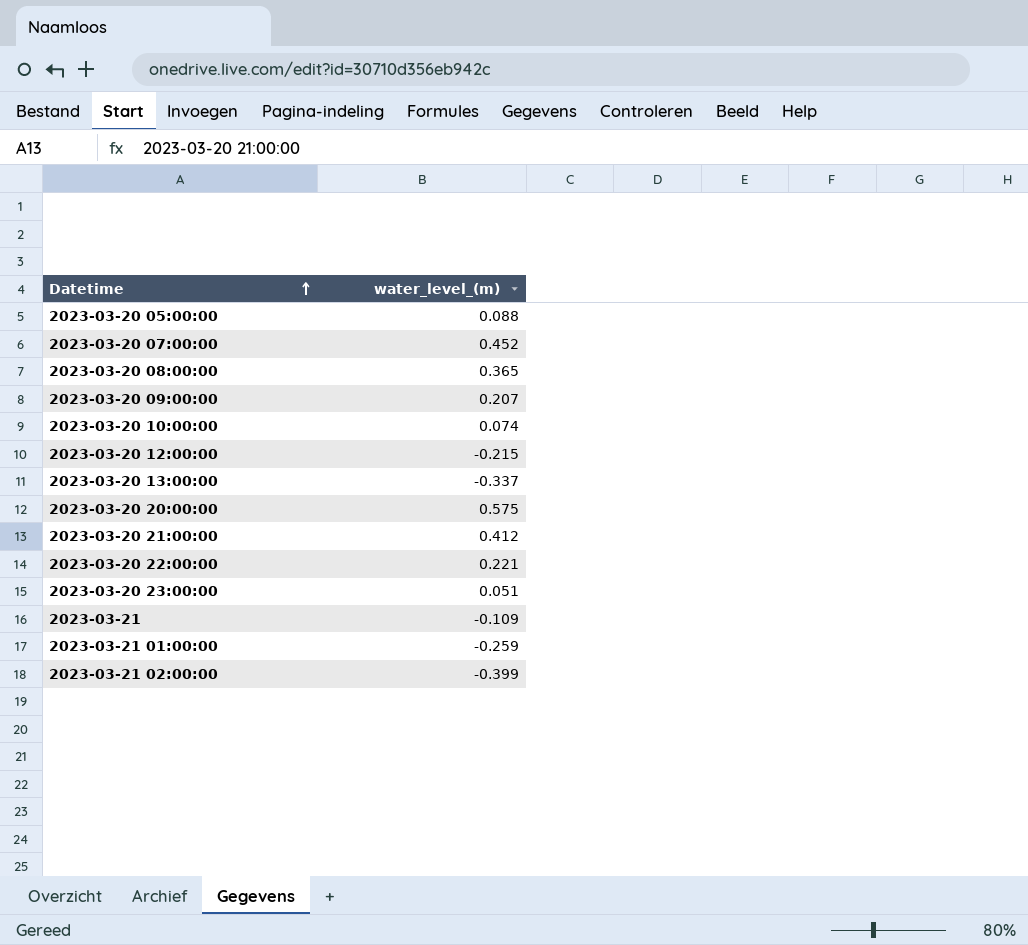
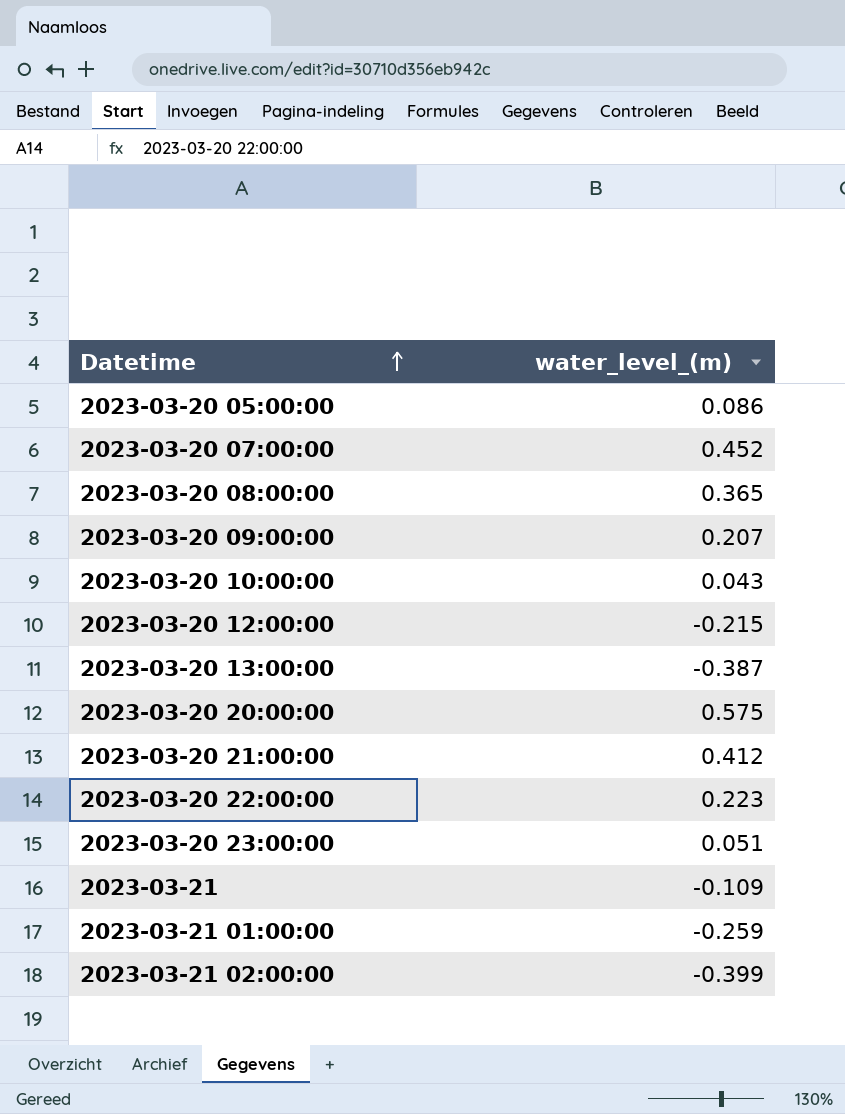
2023-03-20 05:00:00 | water_level_(m): 0.088 -> 0.086
2023-03-20 10:00:00 | water_level_(m): 0.074 -> 0.043
2023-03-20 13:00:00 | water_level_(m): -0.337 -> -0.387
2023-03-20 22:00:00 | water_level_(m): 0.221 -> 0.223

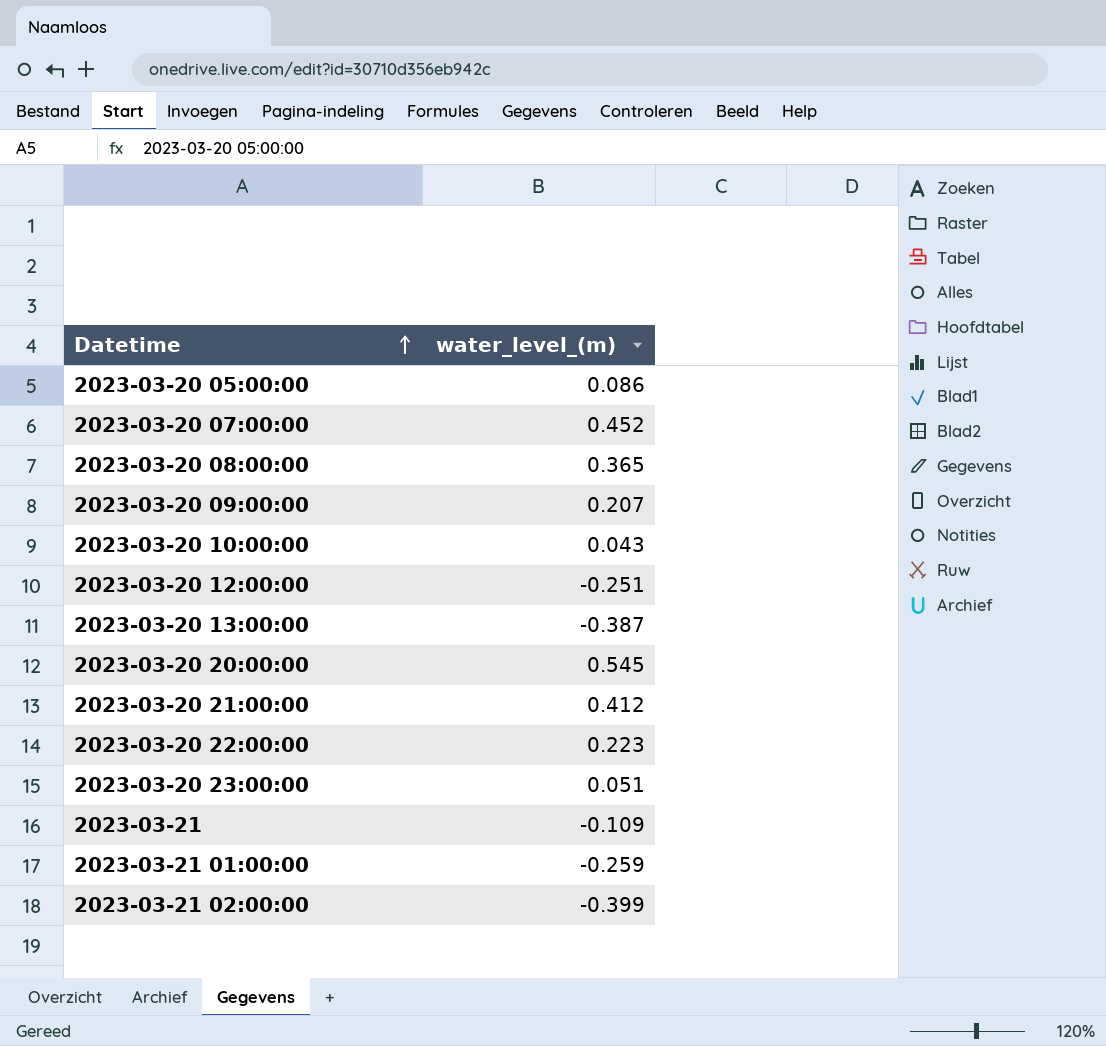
2023-03-20 12:00:00 | water_level_(m): -0.215 -> -0.251
2023-03-20 20:00:00 | water_level_(m): 0.575 -> 0.545

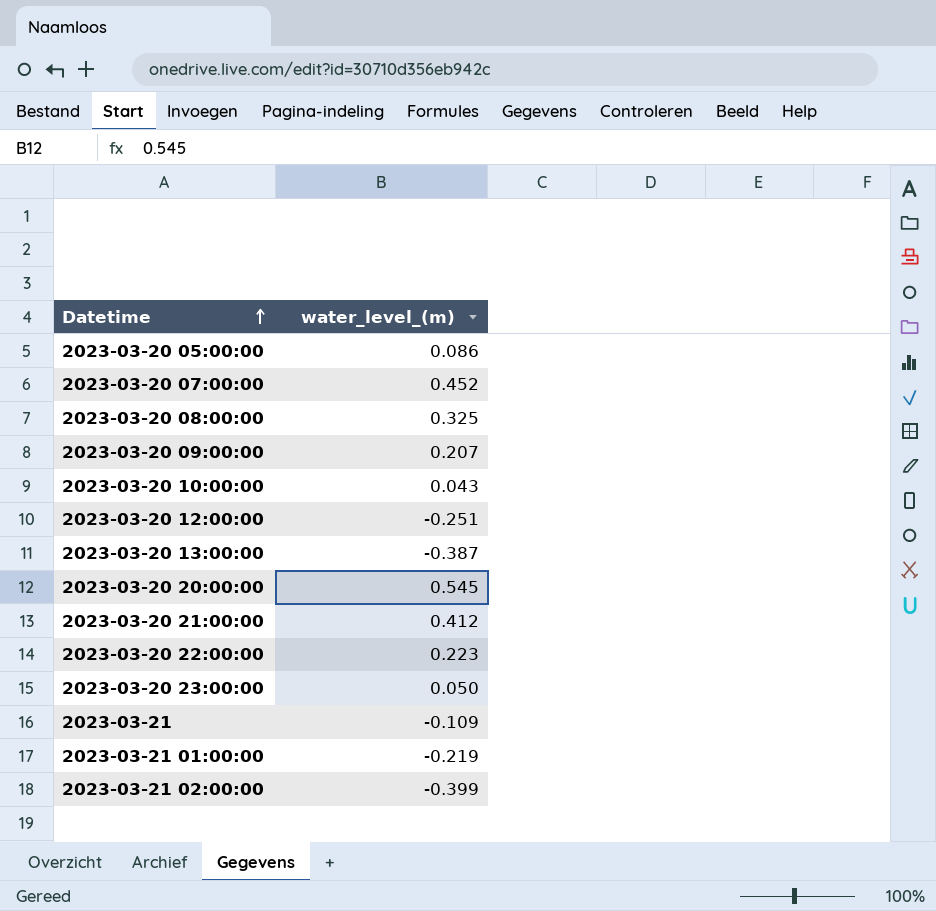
2023-03-20 08:00:00 | water_level_(m): 0.365 -> 0.325
2023-03-20 23:00:00 | water_level_(m): 0.051 -> 0.050
2023-03-21 01:00:00 | water_level_(m): -0.259 -> -0.219

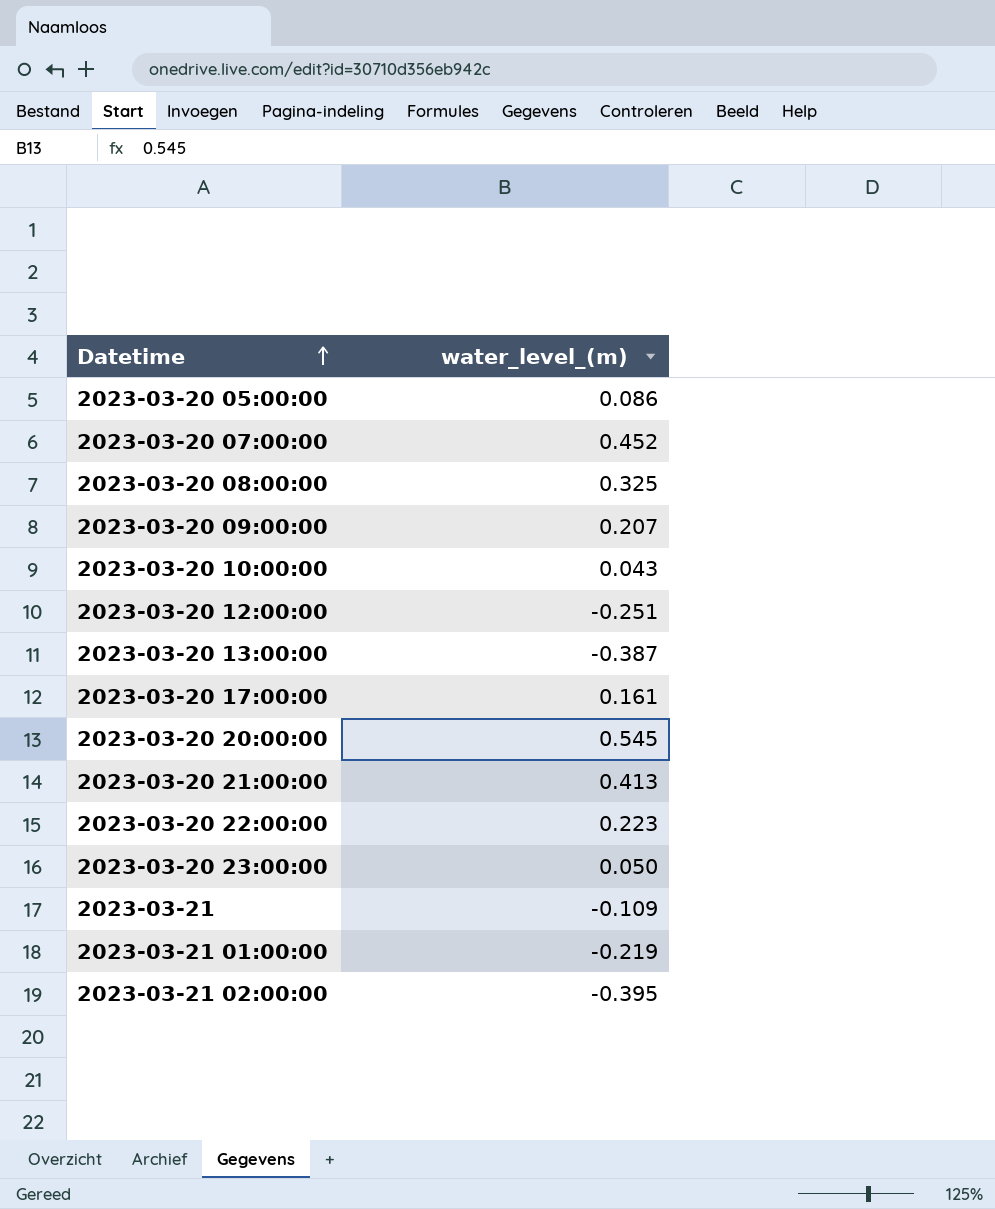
row 2023-03-20 17:00:00: none -> 0.161
2023-03-20 21:00:00 | water_level_(m): 0.412 -> 0.413
2023-03-21 02:00:00 | water_level_(m): -0.399 -> -0.395

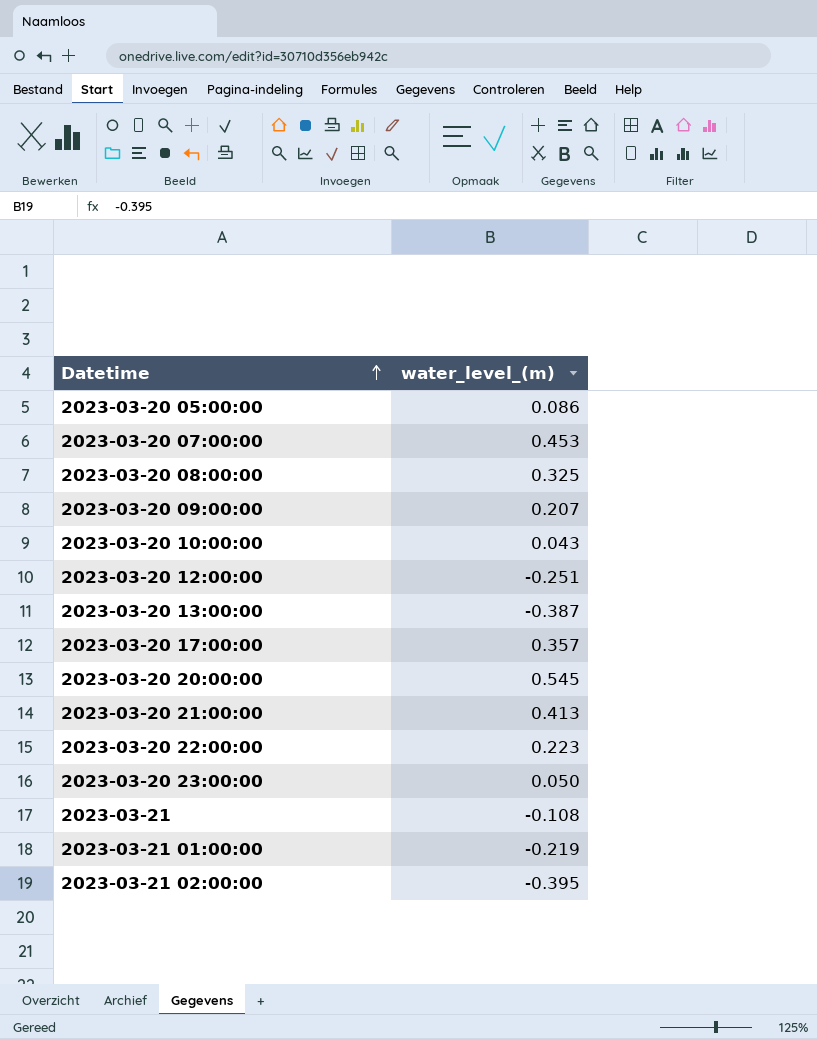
2023-03-20 07:00:00 | water_level_(m): 0.452 -> 0.453
2023-03-20 17:00:00 | water_level_(m): 0.161 -> 0.357
2023-03-21 | water_level_(m): -0.109 -> -0.108

